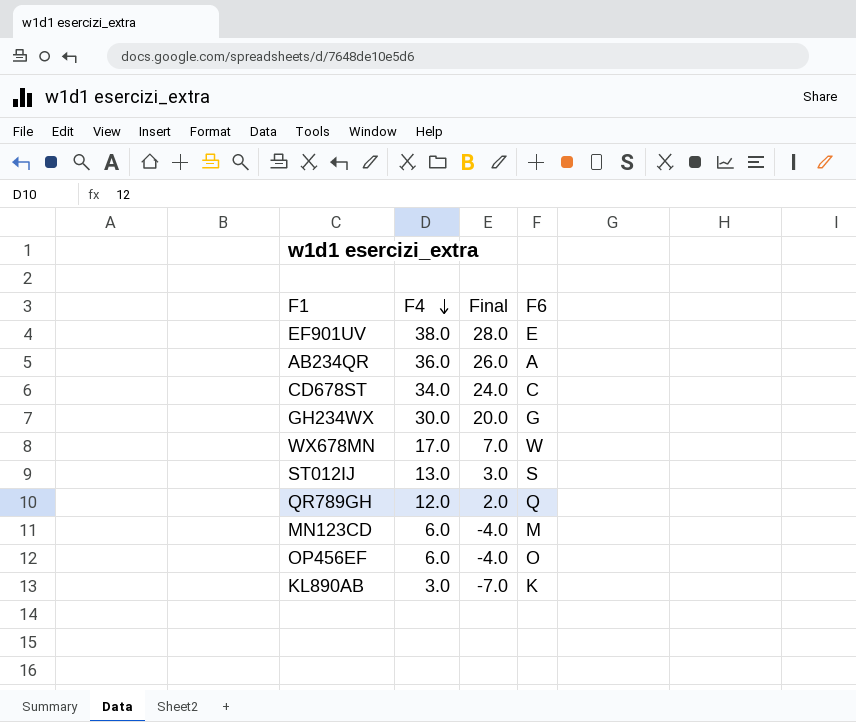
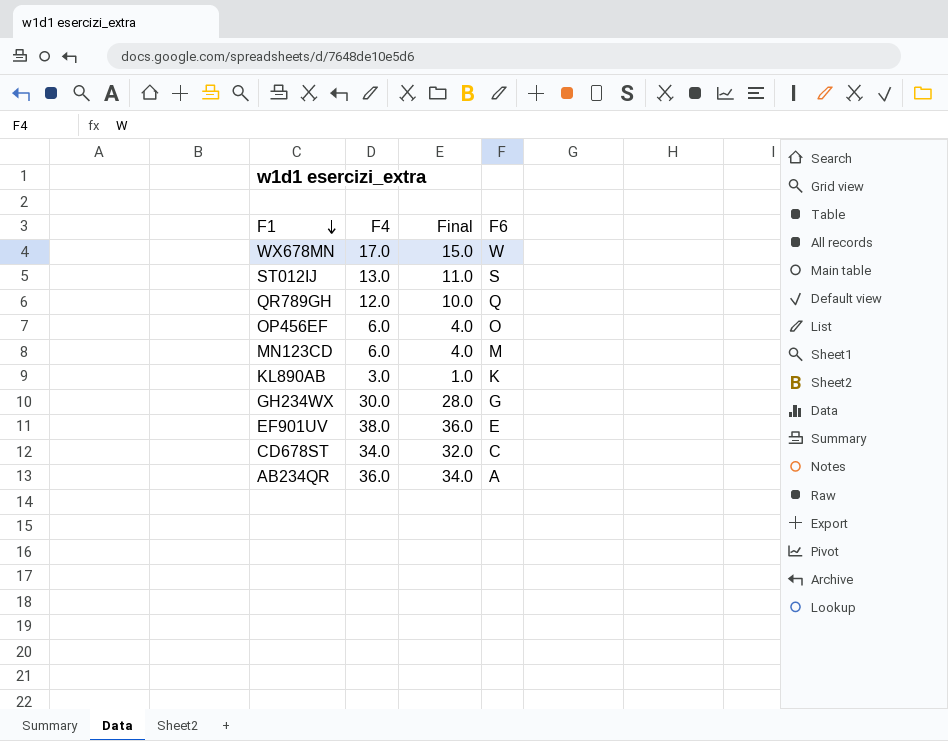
row order: F4 descending -> F1 descending
column Final | formula: [F4] - 10 -> [F4] - 2

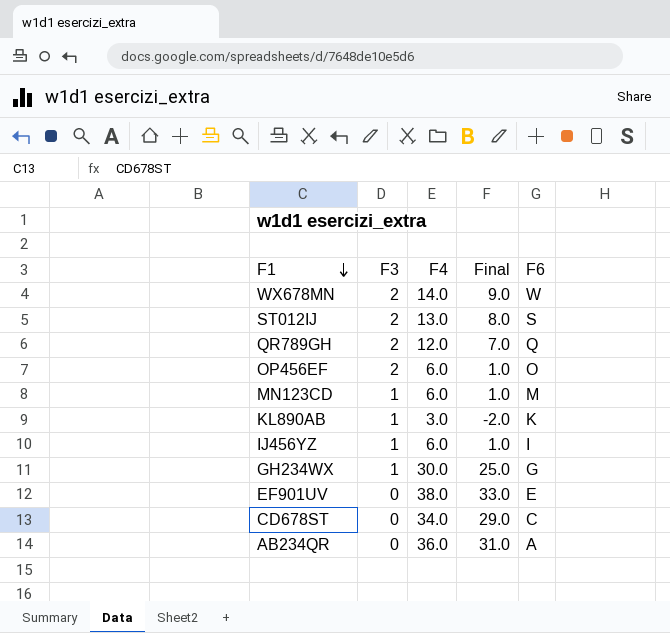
column F3 | position: none -> 2
column Final | formula: [F4] - 2 -> [F4] - 5
WX678MN | F4: 17.0 -> 14.0
row IJ456YZ: none -> 1 | 6.0 | 1.0 | I

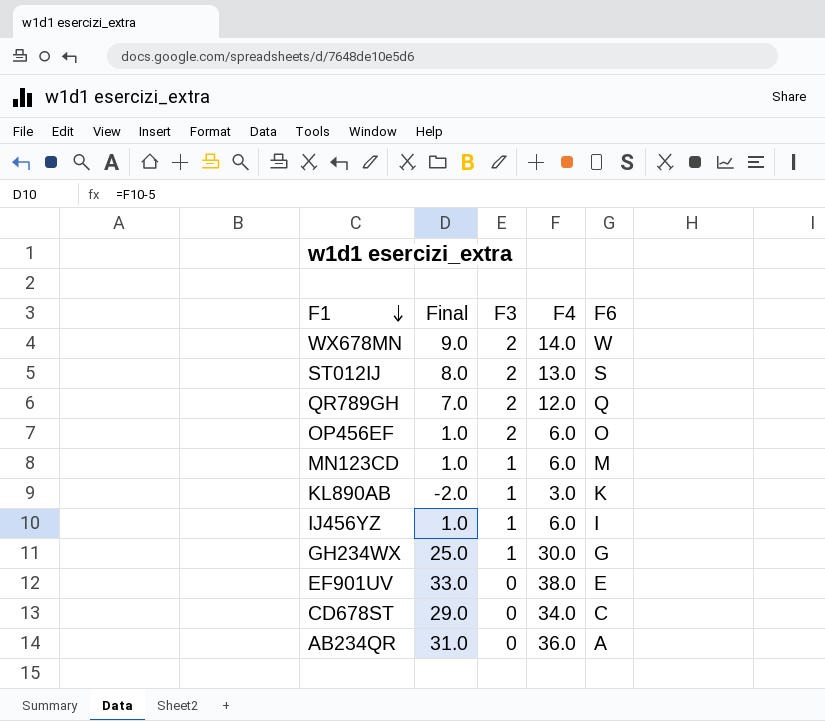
column Final | position: 4 -> 2

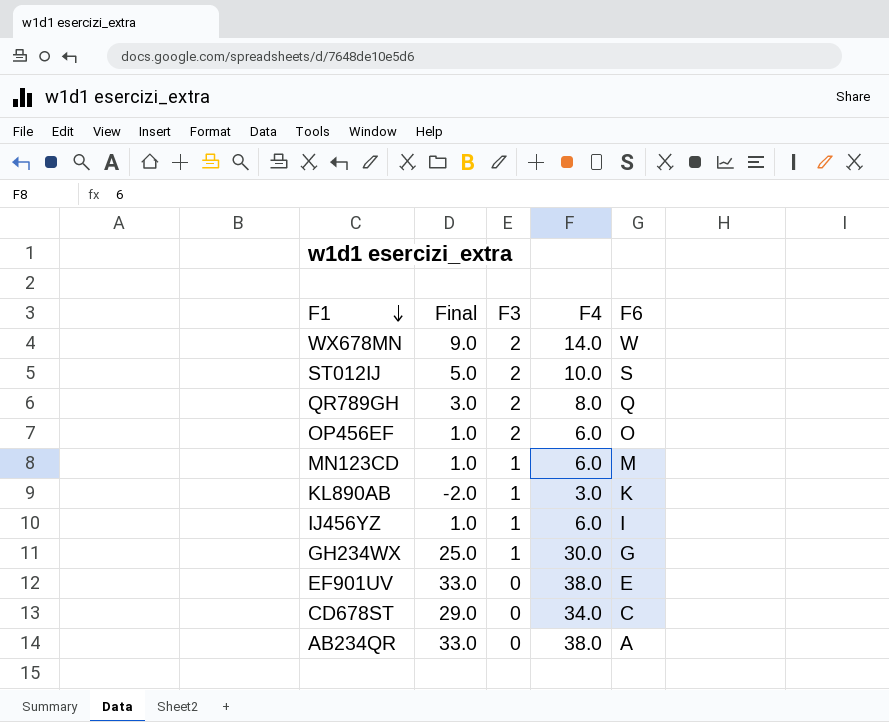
ST012IJ | Final: 8.0 -> 5.0
ST012IJ | F4: 13.0 -> 10.0
QR789GH | Final: 7.0 -> 3.0
QR789GH | F4: 12.0 -> 8.0
AB234QR | Final: 31.0 -> 33.0
AB234QR | F4: 36.0 -> 38.0

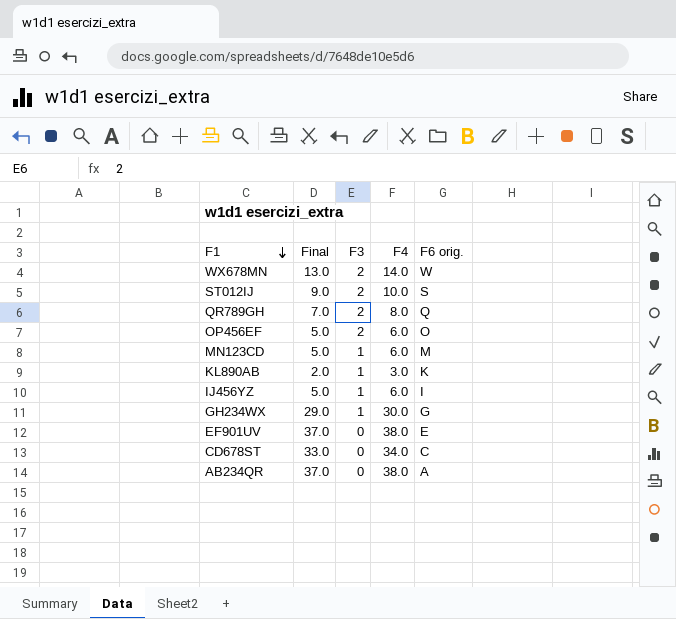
column Final | formula: [F4] - 5 -> [F4] - 1
column name: F6 -> F6 orig.

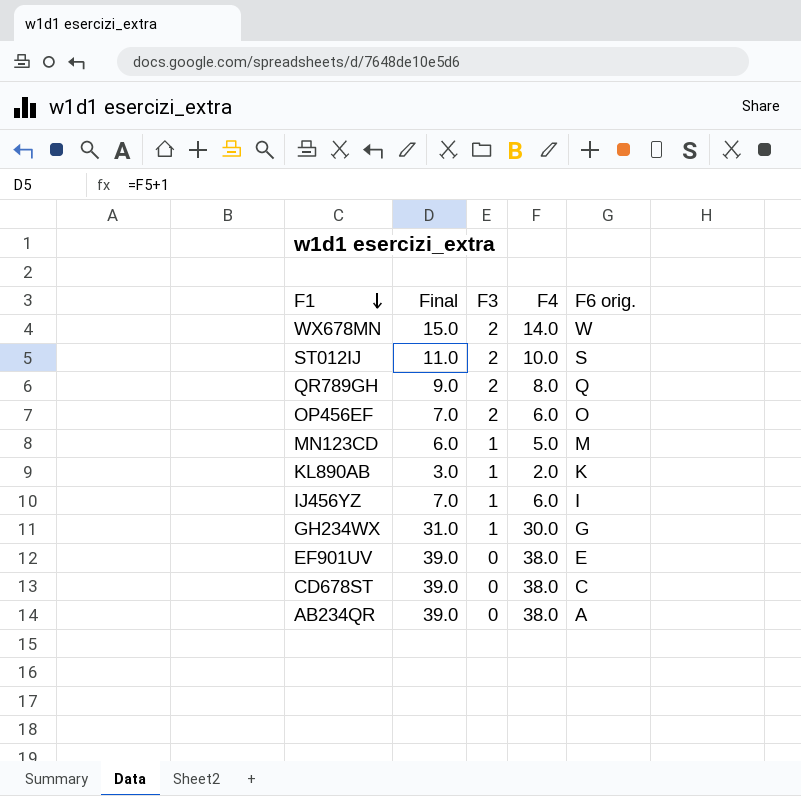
column Final | formula: [F4] - 1 -> [F4] + 1
MN123CD | F4: 6.0 -> 5.0
KL890AB | F4: 3.0 -> 2.0
CD678ST | F4: 34.0 -> 38.0

